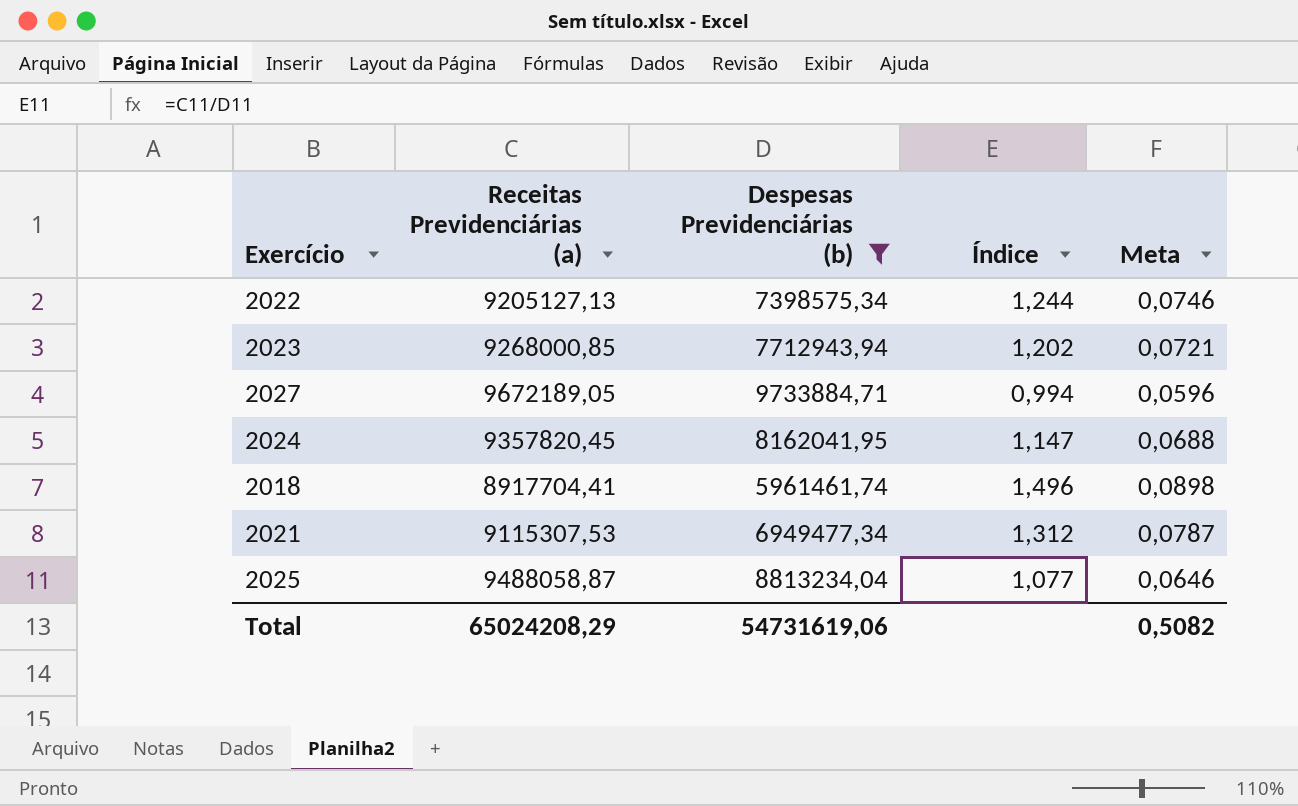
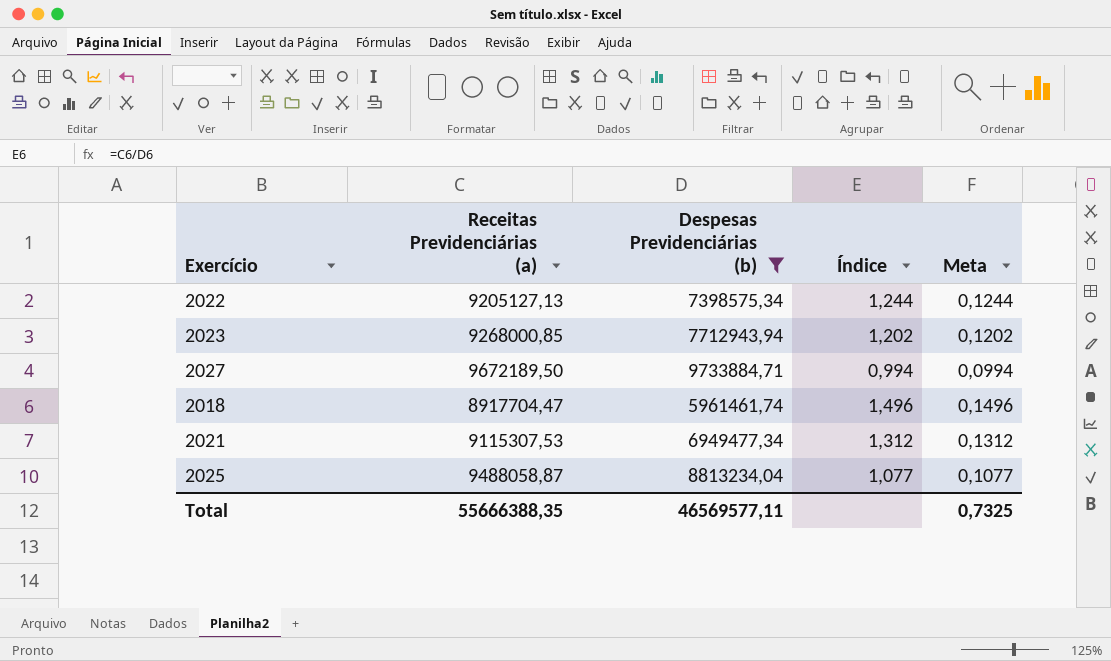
column Meta | formula: [Índice] * 0,06 -> [Índice] * 0,1
row 2024: 9357820,45 | 8162041,95 | 1,147 | 0,0688 -> none
2027 | Receitas Previdenciárias (a): 9672189,05 -> 9672189,50
2018 | Receitas Previdenciárias (a): 8917704,41 -> 8917704,47
Total | Receitas Previdenciárias (a): 65024208,29 -> 55666388,35
Total | Despesas Previdenciárias (b): 54731619,06 -> 46569577,11
Total | Meta: 0,5082 -> 0,7325

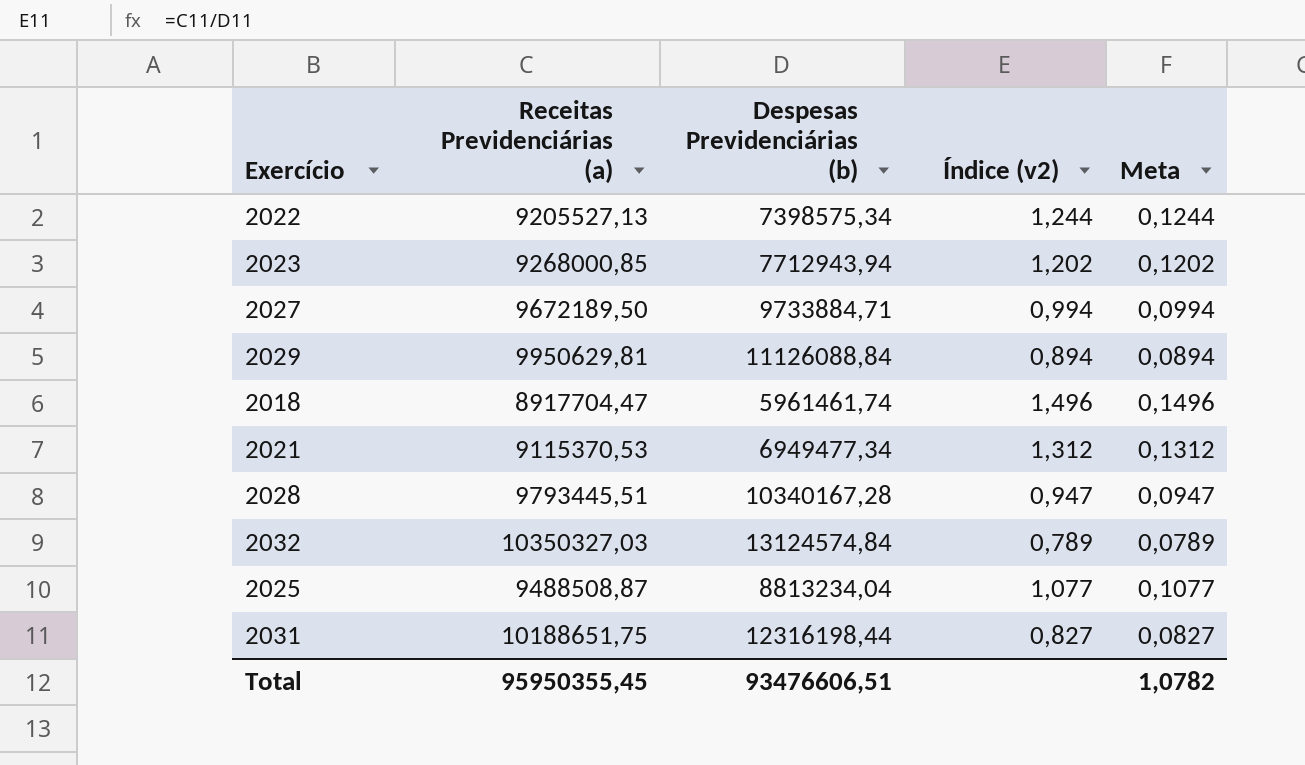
filter: Despesas Previdenciárias (b) <= 9733884,71 -> none
column name: Índice -> Índice (v2)
2022 | Receitas Previdenciárias (a): 9205127,13 -> 9205527,13
2021 | Receitas Previdenciárias (a): 9115307,53 -> 9115370,53
2025 | Receitas Previdenciárias (a): 9488058,87 -> 9488508,87
Total | Receitas Previdenciárias (a): 55666388,35 -> 95950355,45
Total | Despesas Previdenciárias (b): 46569577,11 -> 93476606,51
Total | Meta: 0,7325 -> 1,0782

